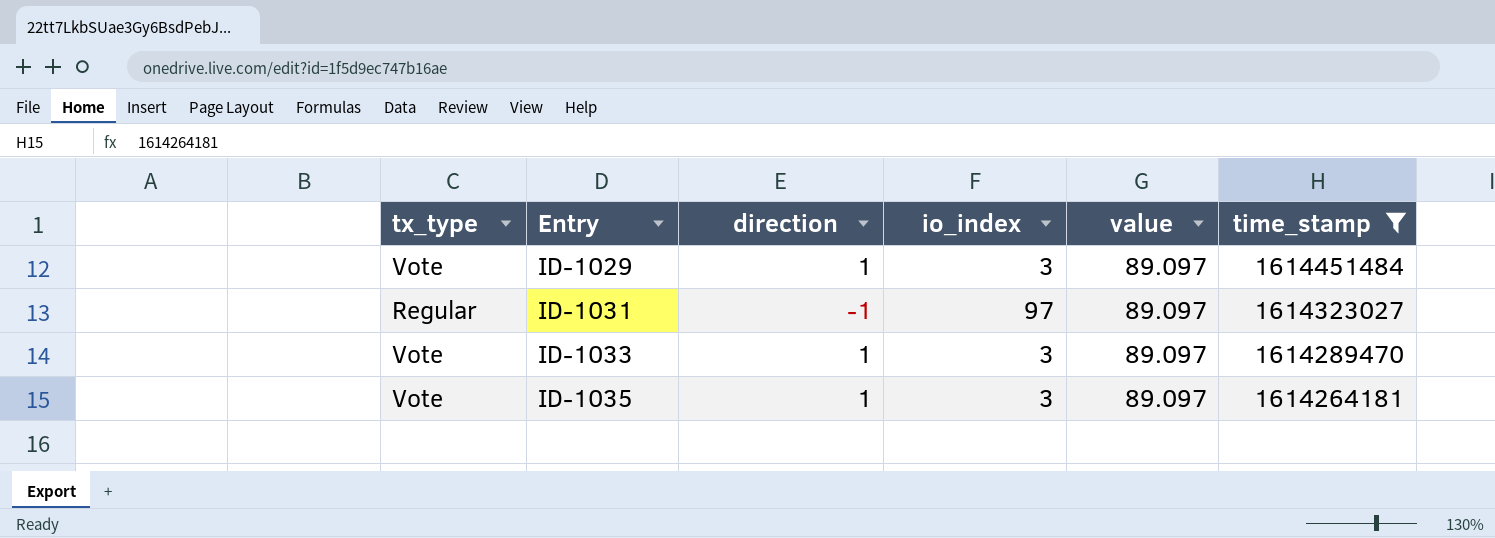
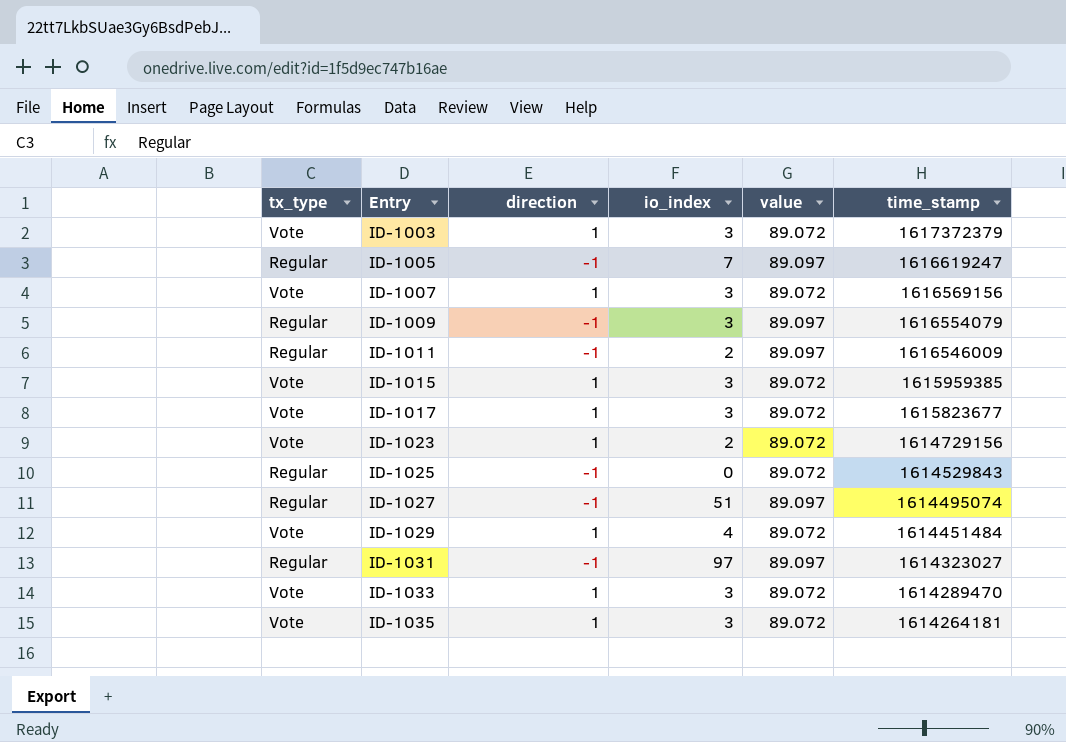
filter: time_stamp <= 1614451484 -> none
ID-1029 | io_index: 3 -> 4
ID-1029 | value: 89.097 -> 89.072
ID-1033 | value: 89.097 -> 89.072
ID-1035 | value: 89.097 -> 89.072

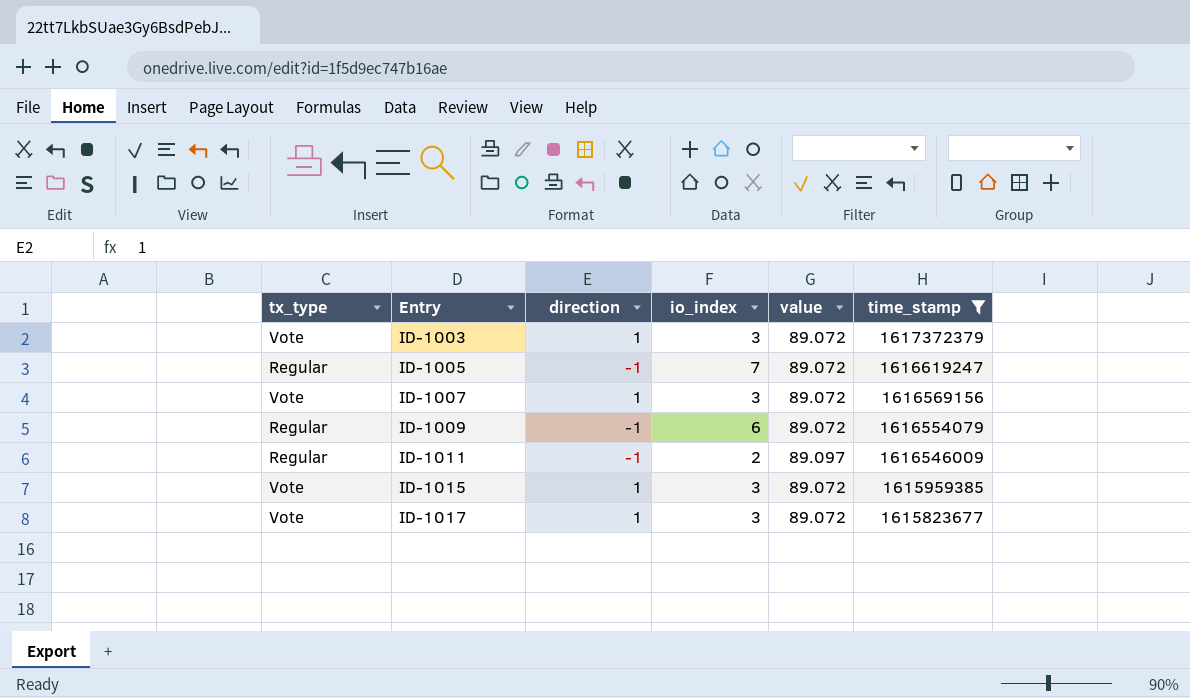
filter: none -> time_stamp >= 1615823677
ID-1005 | value: 89.097 -> 89.072
ID-1009 | io_index: 3 -> 6
ID-1009 | value: 89.097 -> 89.072

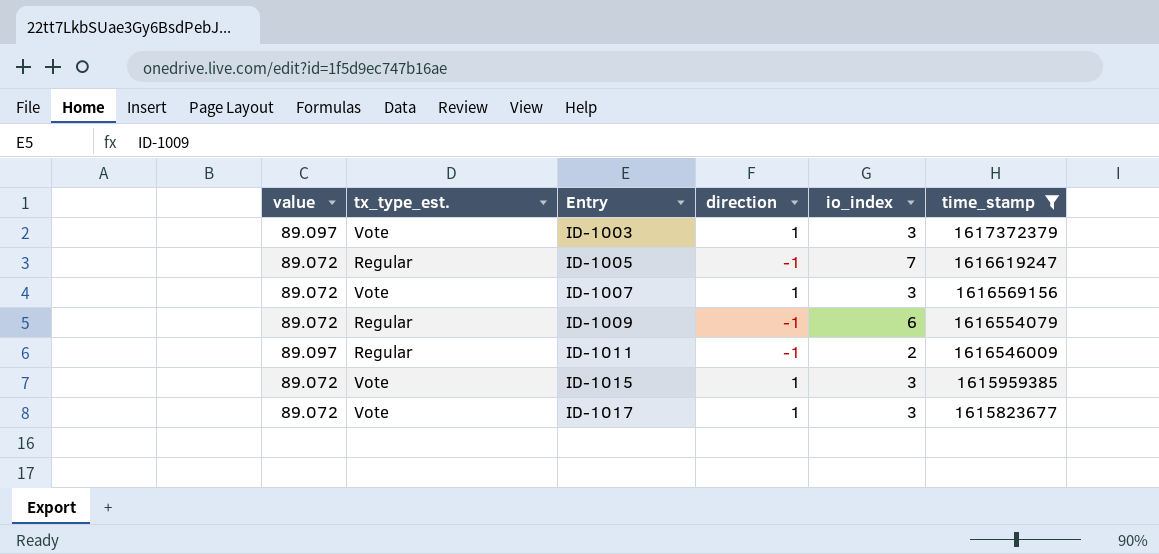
column value | position: 5 -> 1
column name: tx_type -> tx_type_est.
ID-1003 | value: 89.072 -> 89.097

